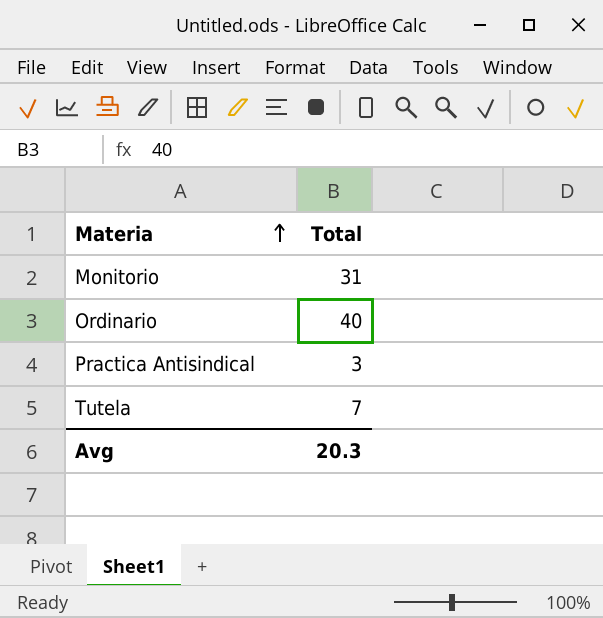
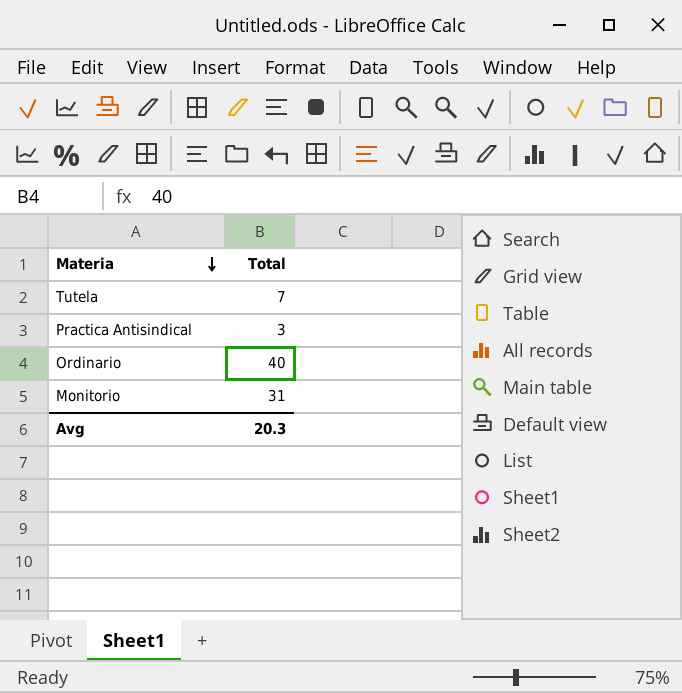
row order: Materia ascending -> Materia descending

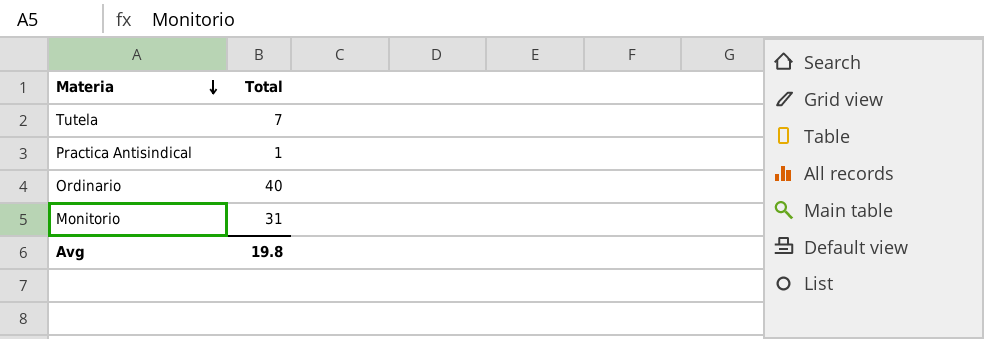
Practica Antisindical | Total: 3 -> 1
Avg | Total: 20.3 -> 19.8

